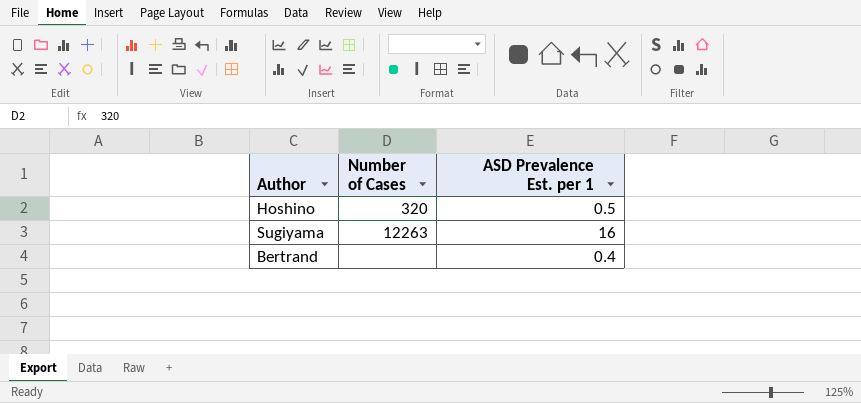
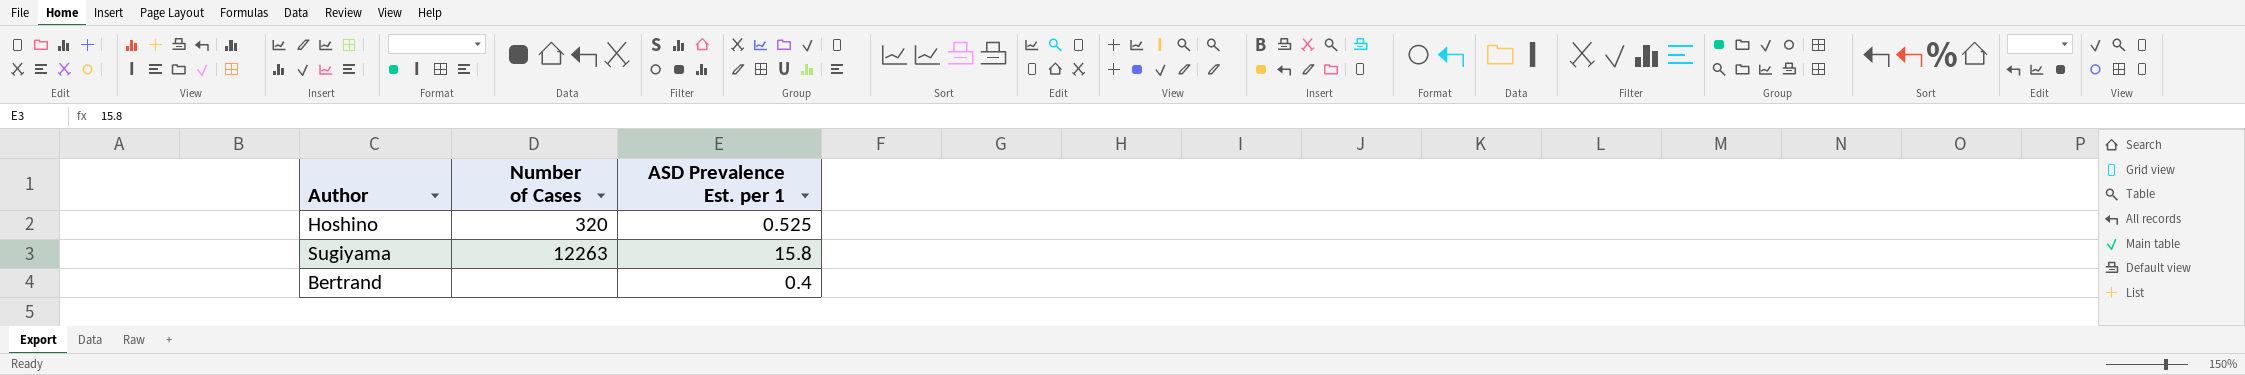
Hoshino | ASD Prevalence Est. per 1: 0.5 -> 0.525
Sugiyama | ASD Prevalence Est. per 1: 16 -> 15.8

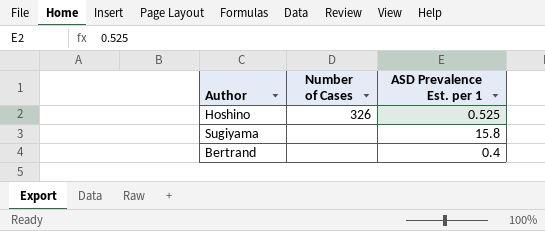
Hoshino | Number of Cases: 320 -> 326
Sugiyama | Number of Cases: 12263 -> none

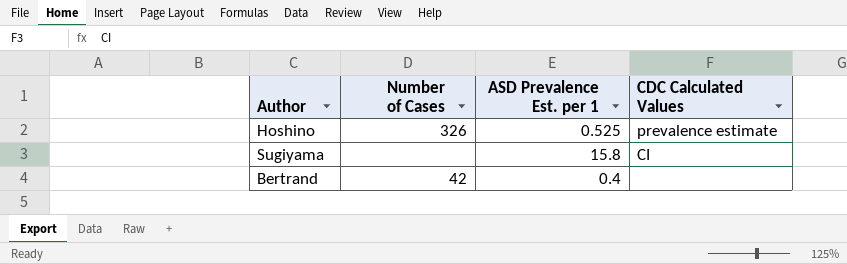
column CDC Calculated Values | position: none -> 4
Bertrand | Number of Cases: none -> 42

